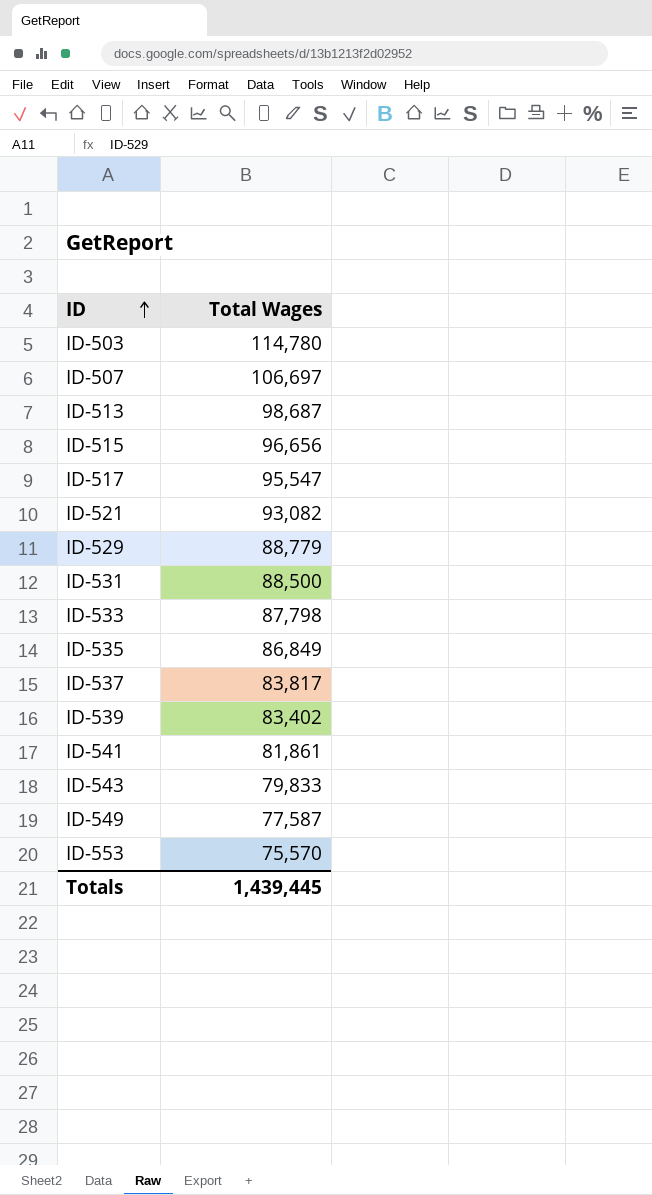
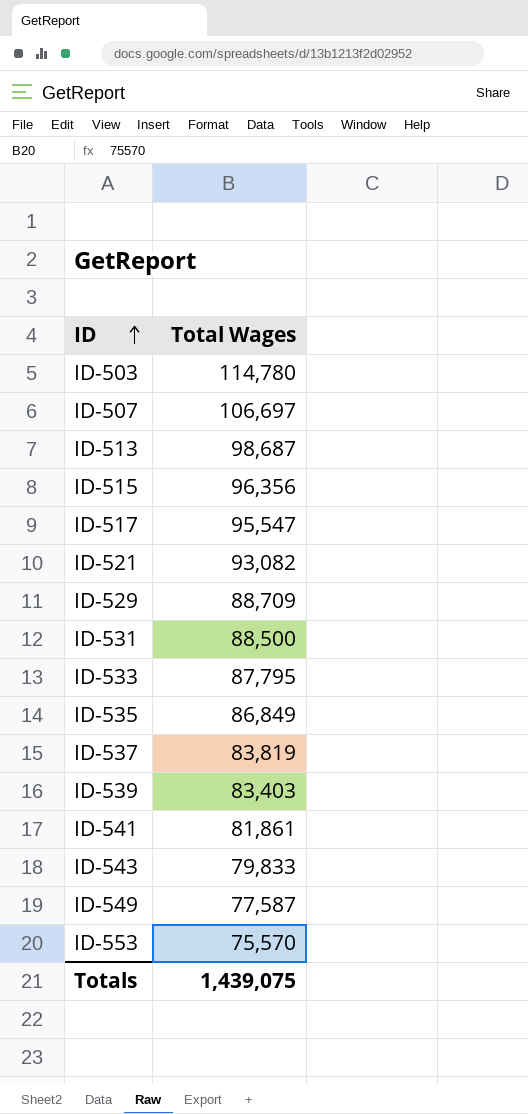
ID-515 | Total Wages: 96,656 -> 96,356
ID-529 | Total Wages: 88,779 -> 88,709
ID-533 | Total Wages: 87,798 -> 87,795
ID-537 | Total Wages: 83,817 -> 83,819
ID-539 | Total Wages: 83,402 -> 83,403
Totals | Total Wages: 1,439,445 -> 1,439,075

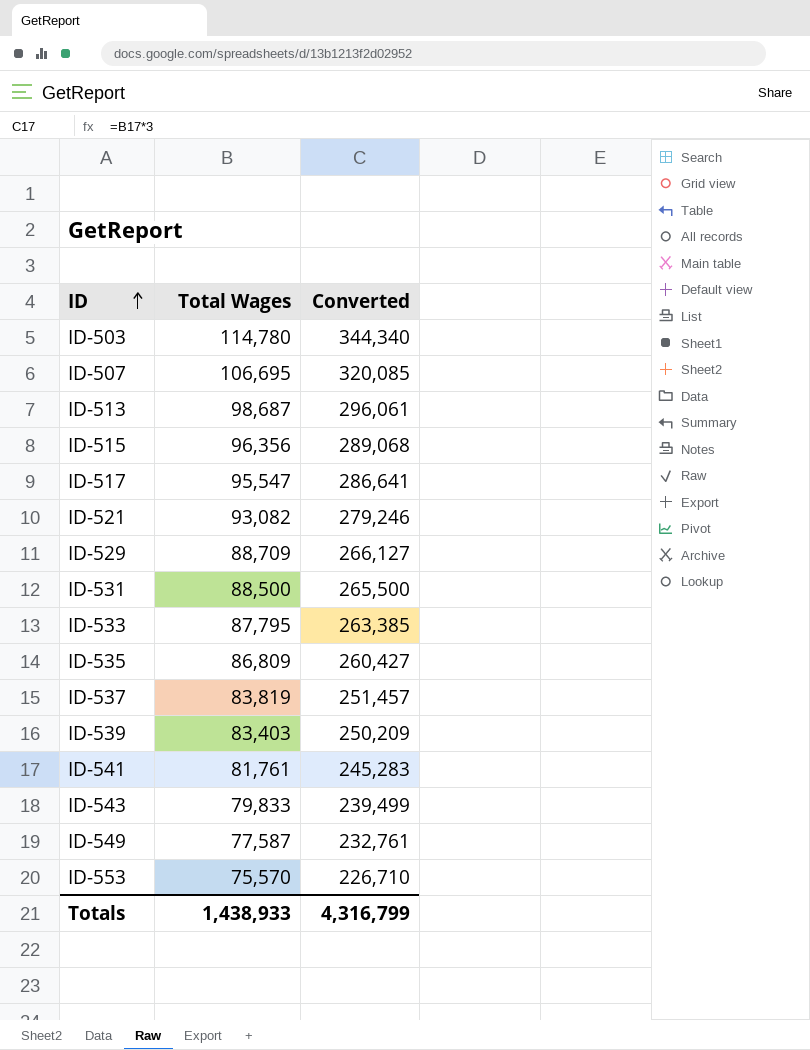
column Converted | formula: none -> [Total Wages] * 3
ID-507 | Total Wages: 106,697 -> 106,695
ID-535 | Total Wages: 86,849 -> 86,809
ID-541 | Total Wages: 81,861 -> 81,761
Totals | Total Wages: 1,439,075 -> 1,438,933

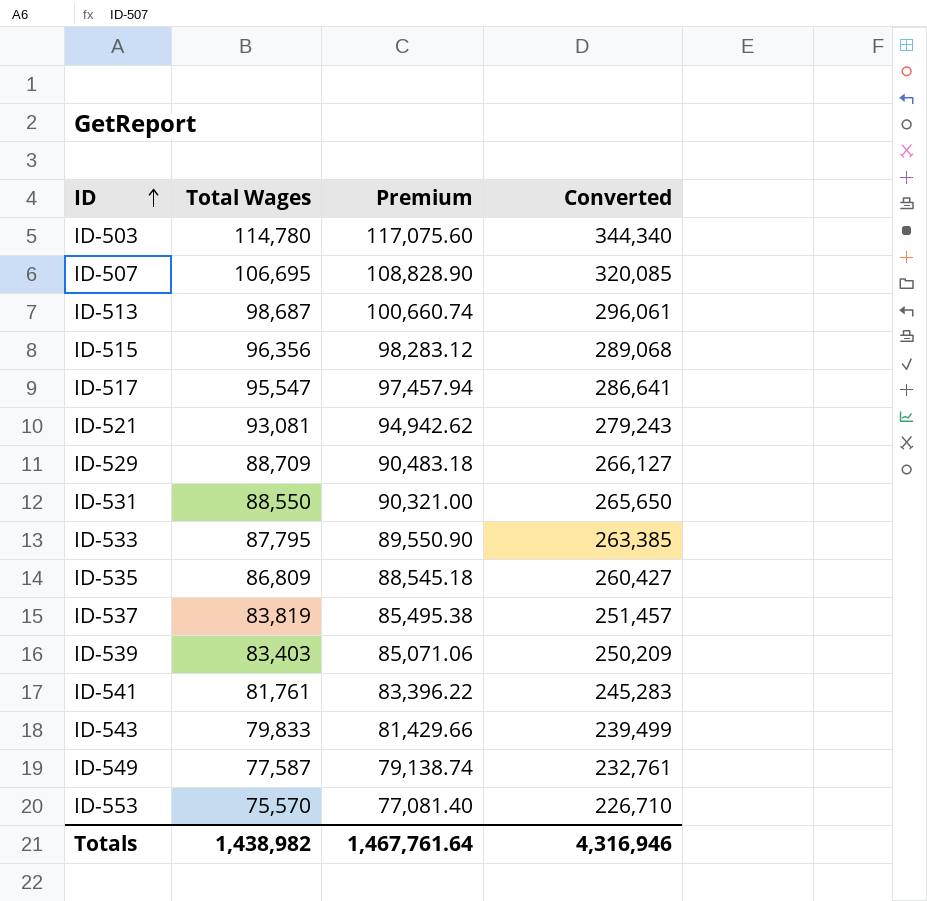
column Premium | formula: none -> [Total Wages] * 1.02
ID-521 | Total Wages: 93,082 -> 93,081
ID-521 | Converted: 279,246 -> 279,243
ID-531 | Total Wages: 88,500 -> 88,550
ID-531 | Converted: 265,500 -> 265,650
Totals | Total Wages: 1,438,933 -> 1,438,982
Totals | Converted: 4,316,799 -> 4,316,946

